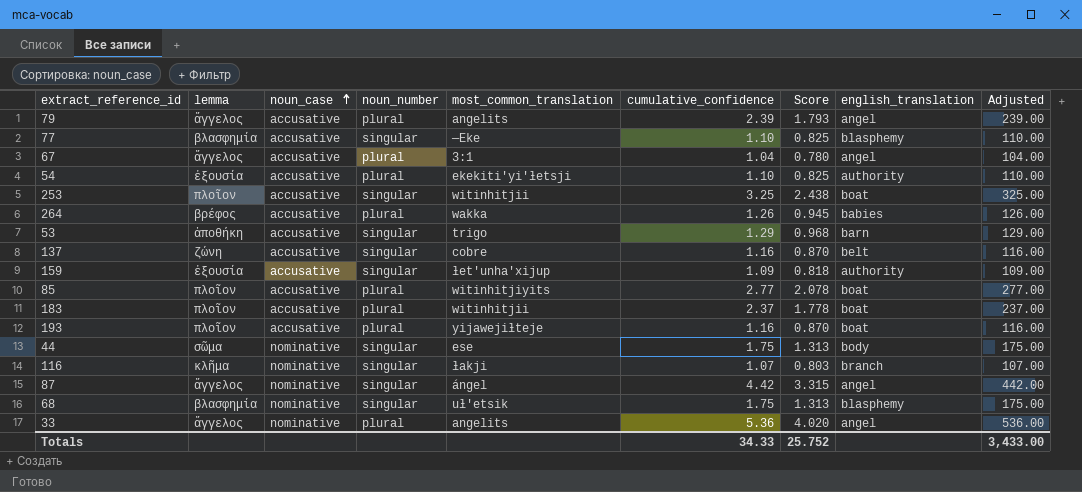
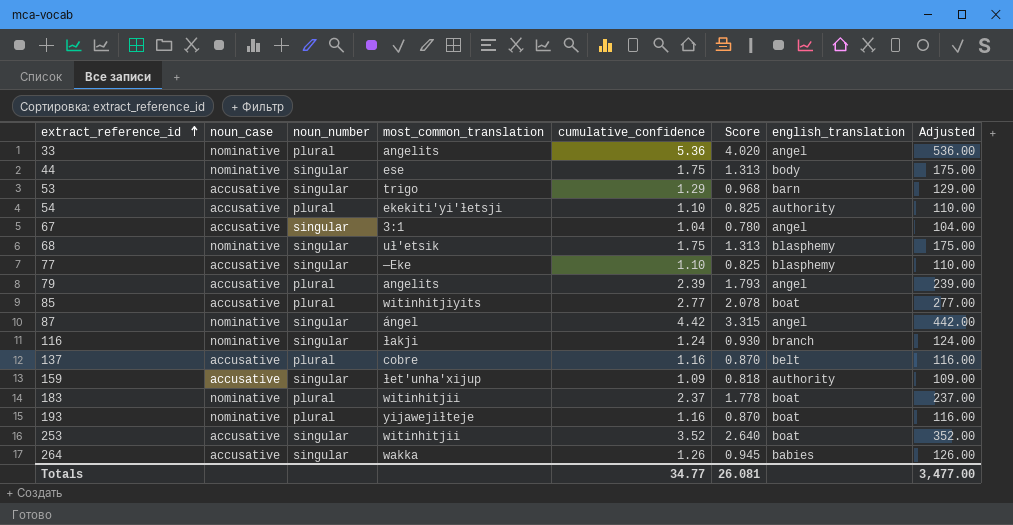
row order: noun_case ascending -> extract_reference_id ascending
column lemma | position: 2 -> none
67 | noun_number: plural -> singular
116 | cumulative_confidence: 1.07 -> 1.24
116 | Score: 0.803 -> 0.930
116 | Adjusted: 107.00 -> 124.00
137 | noun_number: singular -> plural
183 | noun_case: accusative -> nominative
193 | noun_case: accusative -> nominative
253 | cumulative_confidence: 3.25 -> 3.52
253 | Score: 2.438 -> 2.640
253 | Adjusted: 325.00 -> 352.00
264 | noun_number: plural -> singular
Totals | cumulative_confidence: 34.33 -> 34.77
Totals | Score: 25.752 -> 26.081
Totals | Adjusted: 3,433.00 -> 3,477.00

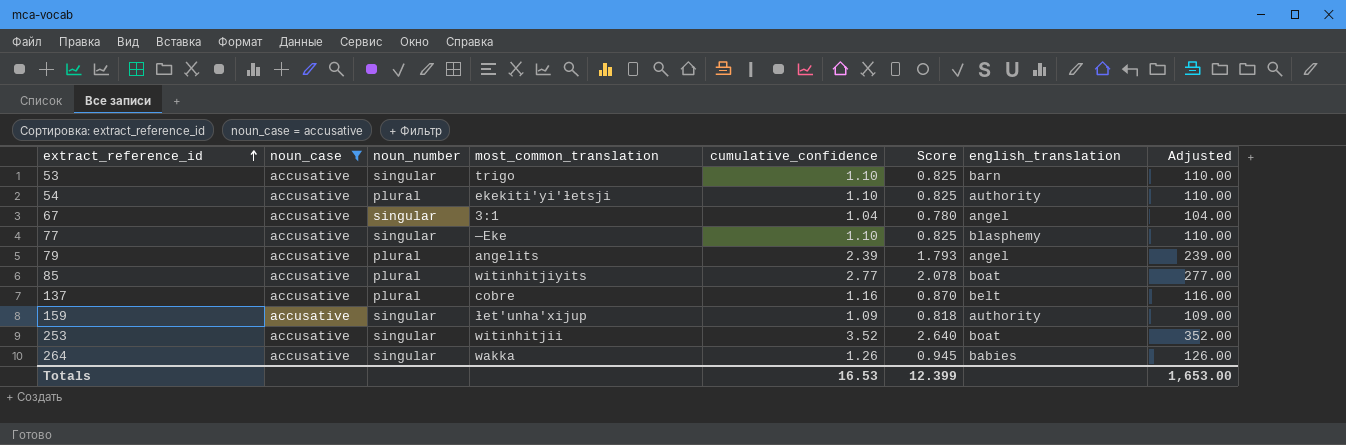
filter: none -> noun_case = accusative
53 | cumulative_confidence: 1.29 -> 1.10
53 | Score: 0.968 -> 0.825
53 | Adjusted: 129.00 -> 110.00
Totals | cumulative_confidence: 34.77 -> 16.53
Totals | Score: 26.081 -> 12.399
Totals | Adjusted: 3,477.00 -> 1,653.00

